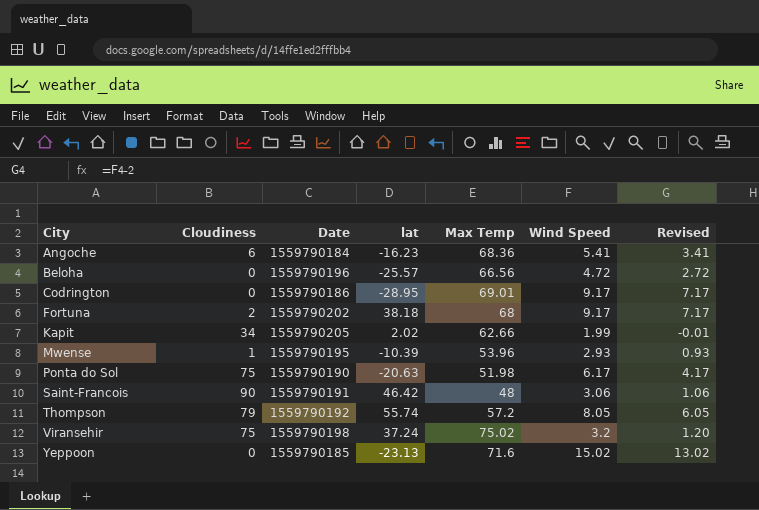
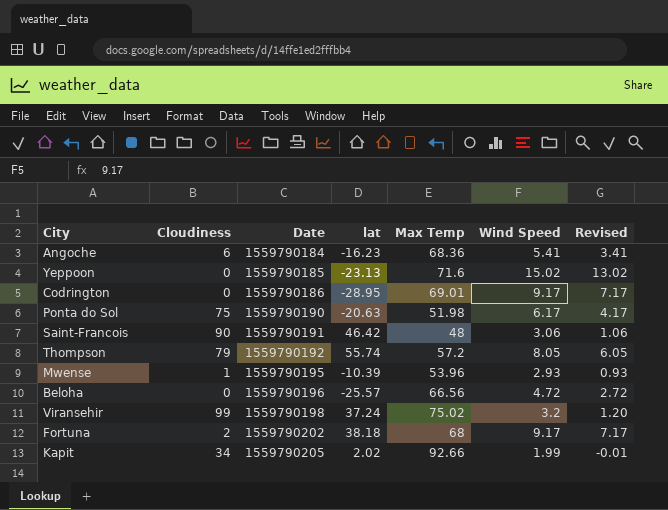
row order: City ascending -> Date ascending
Viransehir | Cloudiness: 75 -> 99
Kapit | Max Temp: 62.66 -> 92.66

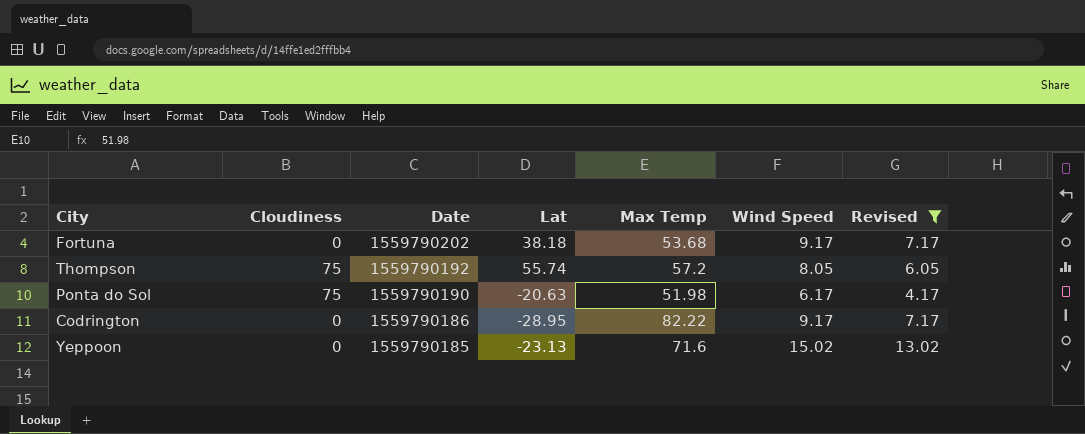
filter: none -> Revised >= 4.17
row order: Date ascending -> Date descending
column name: lat -> Lat
Fortuna | Cloudiness: 2 -> 0
Fortuna | Max Temp: 68 -> 53.68
Thompson | Cloudiness: 79 -> 75
Codrington | Max Temp: 69.01 -> 82.22

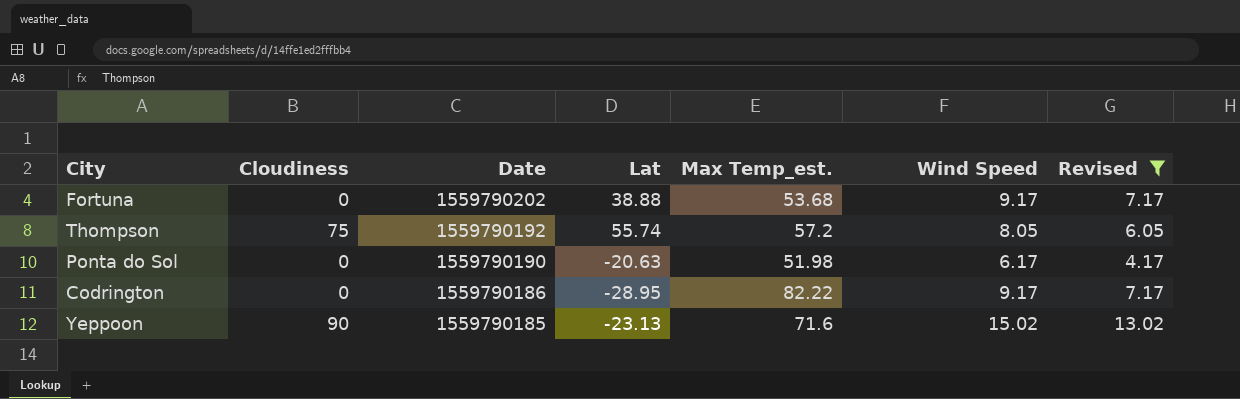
column name: Max Temp -> Max Temp_est.
Fortuna | Lat: 38.18 -> 38.88
Ponta do Sol | Cloudiness: 75 -> 0
Yeppoon | Cloudiness: 0 -> 90

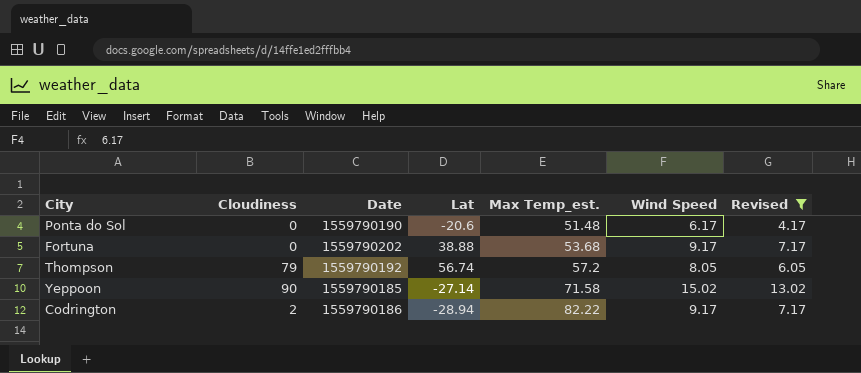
row order: Date descending -> Max Temp_est. ascending
Ponta do Sol | Lat: -20.63 -> -20.6
Ponta do Sol | Max Temp_est.: 51.98 -> 51.48
Thompson | Cloudiness: 75 -> 79
Thompson | Lat: 55.74 -> 56.74
Yeppoon | Lat: -23.13 -> -27.14
Yeppoon | Max Temp_est.: 71.6 -> 71.58
Codrington | Cloudiness: 0 -> 2
Codrington | Lat: -28.95 -> -28.94

